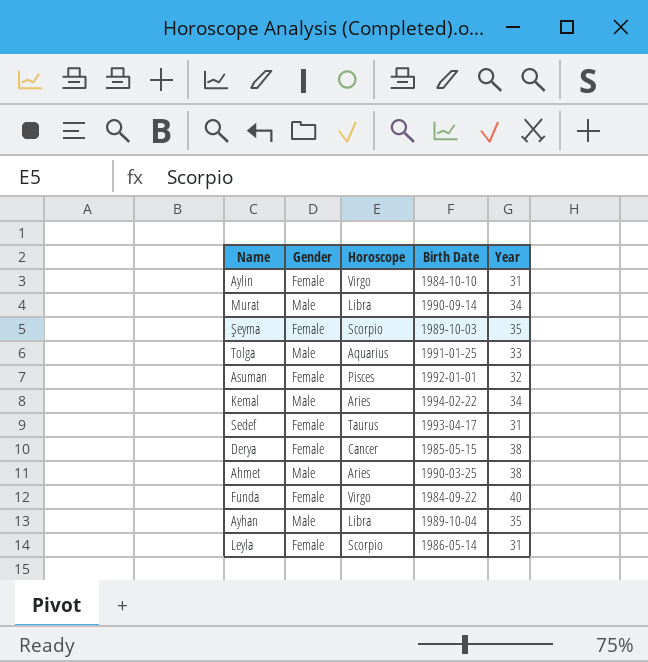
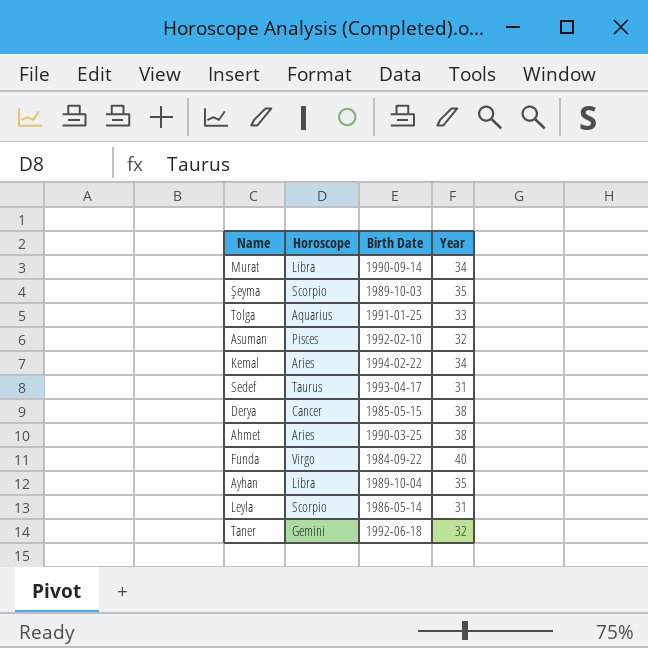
column Gender | position: 2 -> none
row Aylin: Female | Virgo | 1984-10-10 | 31 -> none
Asuman | Birth Date: 1992-01-01 -> 1992-02-10
row Taner: none -> Gemini | 1992-06-18 | 32

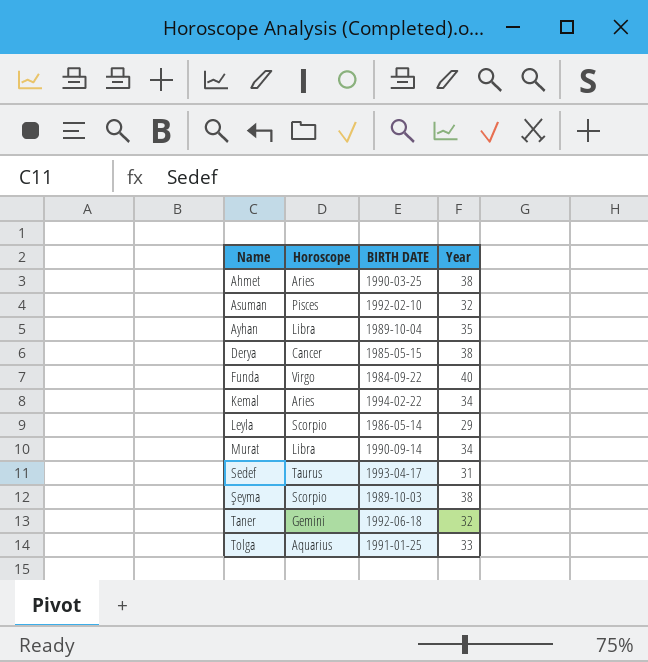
row order: none -> Name ascending
column name: Birth Date -> BIRTH DATE
Leyla | Year: 31 -> 29
Şeyma | Year: 35 -> 38

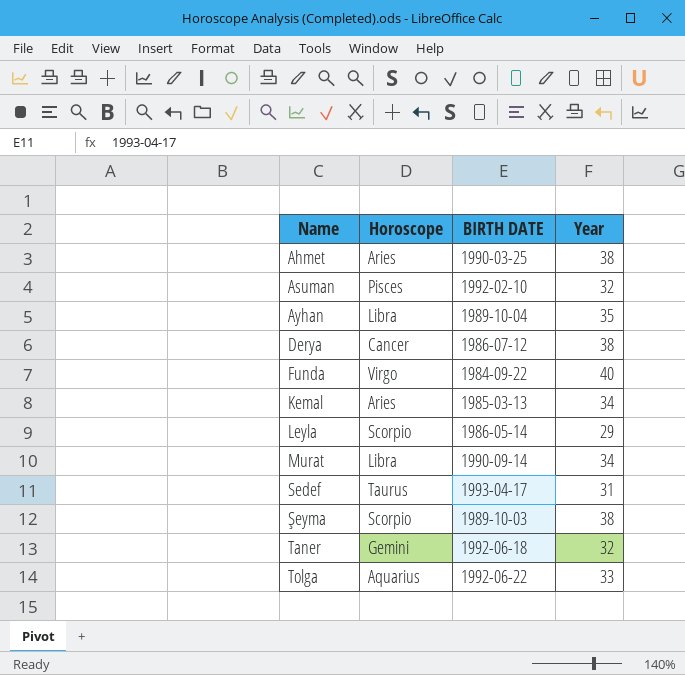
Derya | BIRTH DATE: 1985-05-15 -> 1986-07-12
Kemal | BIRTH DATE: 1994-02-22 -> 1985-03-13
Tolga | BIRTH DATE: 1991-01-25 -> 1992-06-22

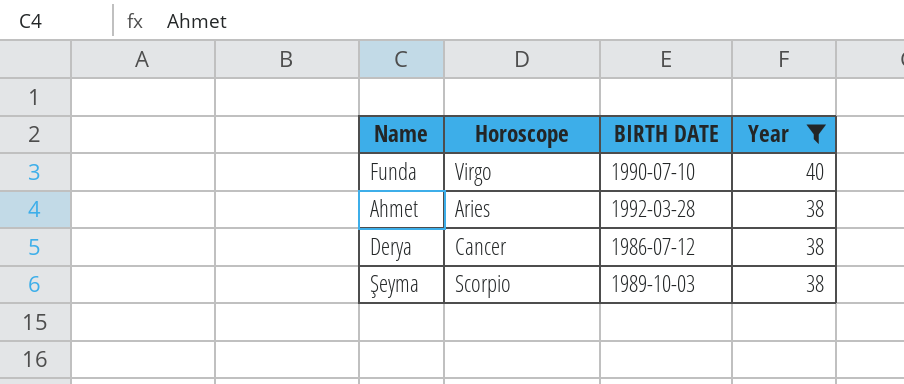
filter: none -> Year >= 38
row order: Name ascending -> Year descending
Funda | BIRTH DATE: 1984-09-22 -> 1990-07-10
Ahmet | BIRTH DATE: 1990-03-25 -> 1992-03-28

